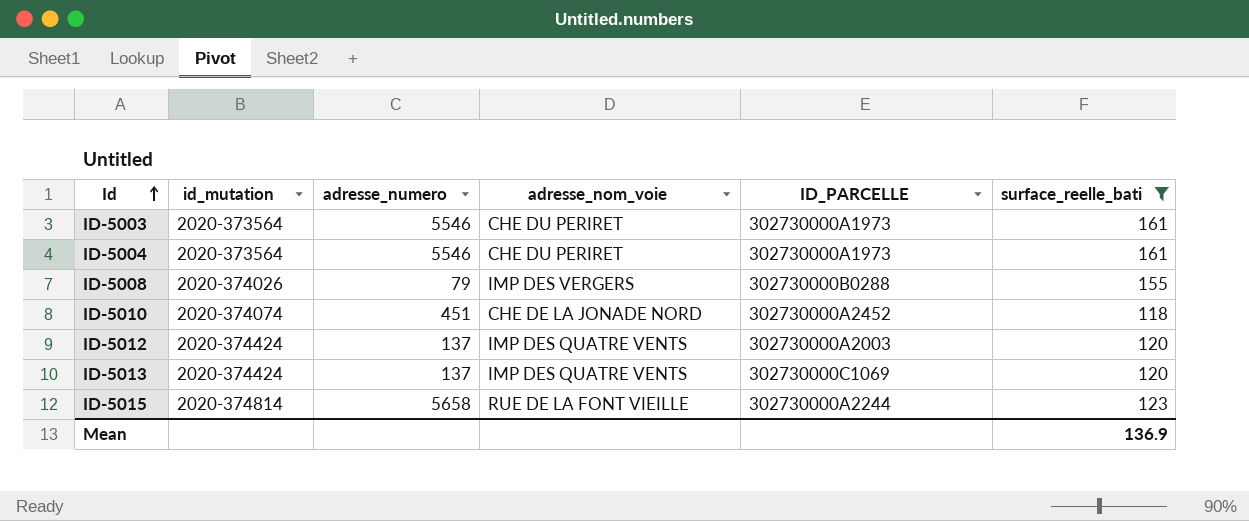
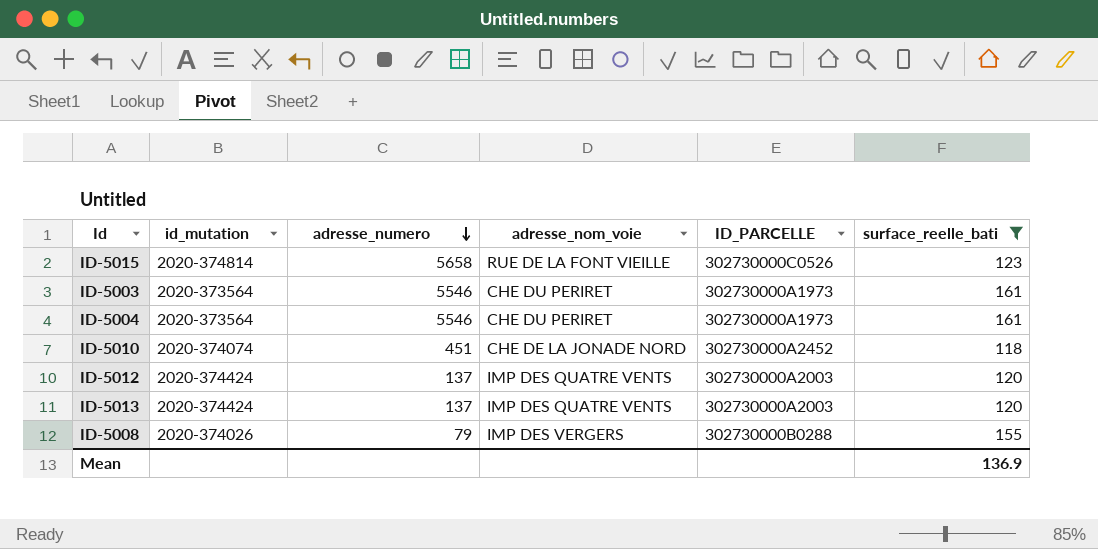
row order: Id ascending -> adresse_numero descending
ID-5015 | ID_PARCELLE: 302730000A2244 -> 302730000C0526
ID-5013 | ID_PARCELLE: 302730000C1069 -> 302730000A2003

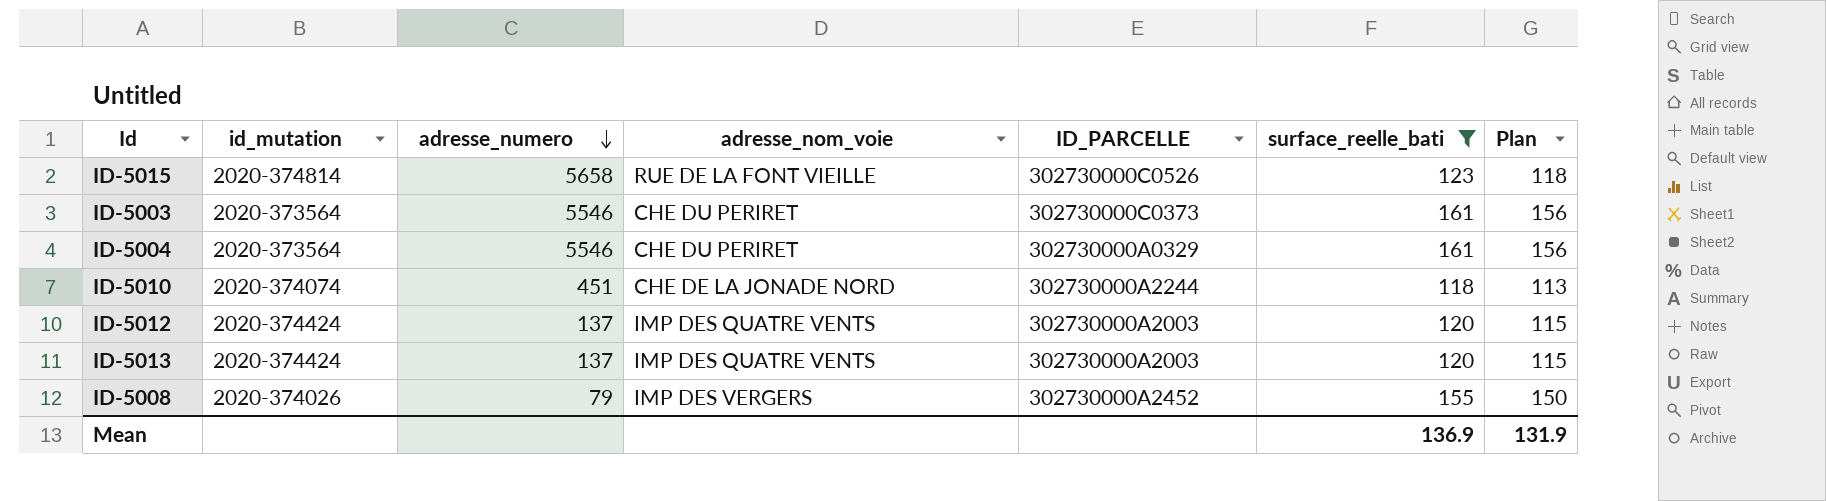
column Plan | formula: none -> [surface_reelle_bati] - 5
ID-5003 | ID_PARCELLE: 302730000A1973 -> 302730000C0373
ID-5004 | ID_PARCELLE: 302730000A1973 -> 302730000A0329
ID-5010 | ID_PARCELLE: 302730000A2452 -> 302730000A2244
ID-5008 | ID_PARCELLE: 302730000B0288 -> 302730000A2452

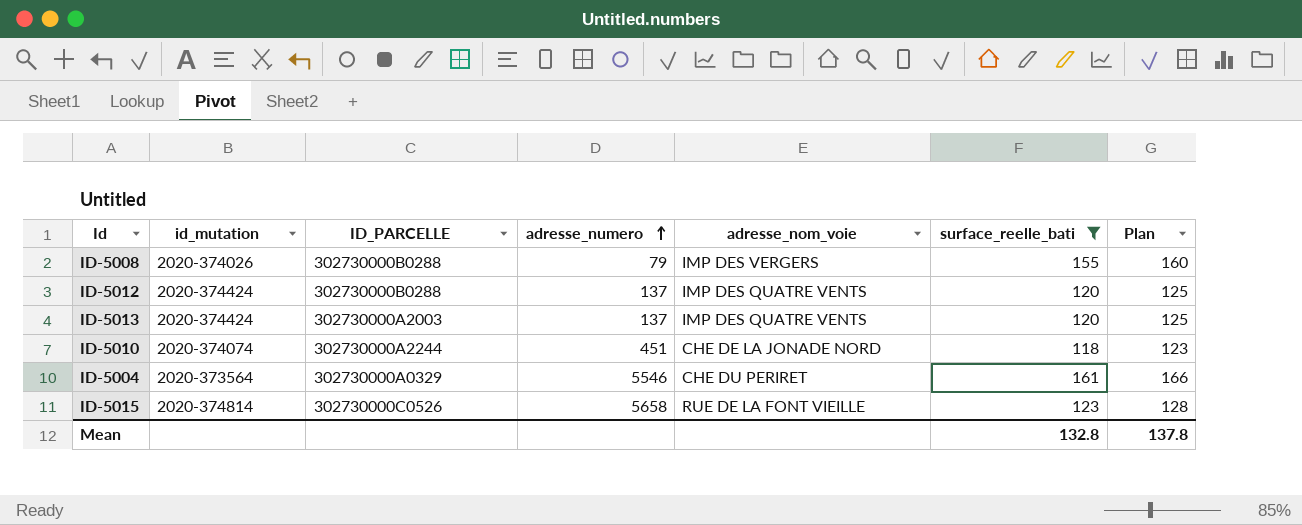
row order: adresse_numero descending -> adresse_numero ascending
column ID_PARCELLE | position: 5 -> 3
column Plan | formula: [surface_reelle_bati] - 5 -> [surface_reelle_bati] + 5
row ID-5003: 2020-373564 | 5546 | CHE DU PERIRET | 302730000C0373 | 161 | 156 -> none
ID-5008 | ID_PARCELLE: 302730000A2452 -> 302730000B0288
ID-5012 | ID_PARCELLE: 302730000A2003 -> 302730000B0288
Mean | surface_reelle_bati: 136.9 -> 132.8
Mean | Plan: 131.9 -> 137.8

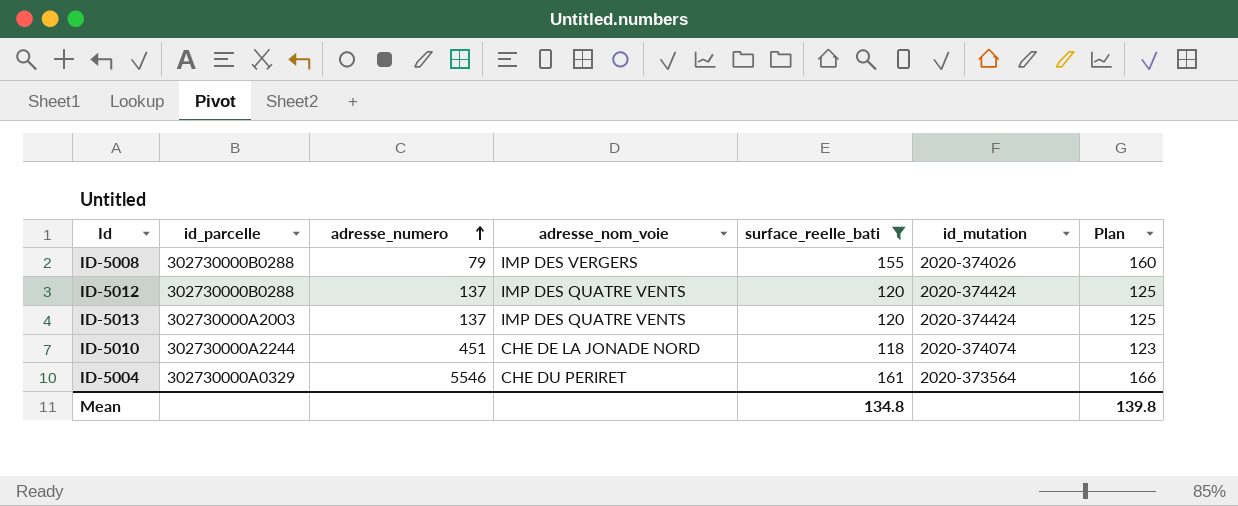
column name: ID_PARCELLE -> id_parcelle
column id_mutation | position: 2 -> 6
row ID-5015: 2020-374814 | 302730000C0526 | 5658 | RUE DE LA FONT VIEILLE | 123 | 128 -> none
Mean | surface_reelle_bati: 132.8 -> 134.8
Mean | Plan: 137.8 -> 139.8

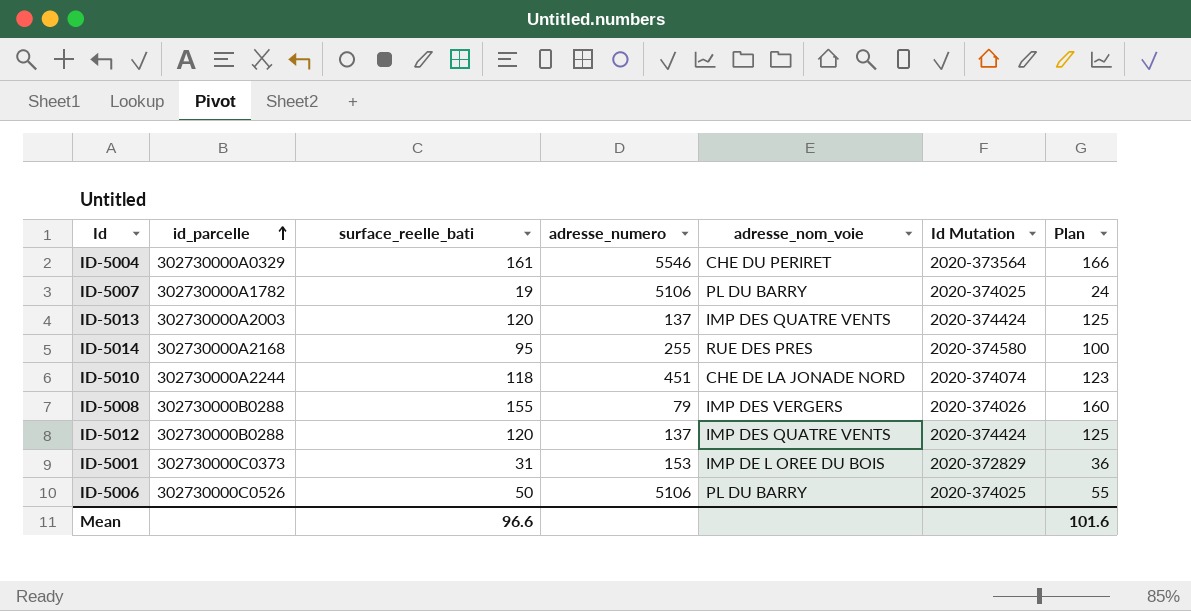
filter: surface_reelle_bati >= 118 -> none
row order: adresse_numero ascending -> id_parcelle ascending
column surface_reelle_bati | position: 5 -> 3
column name: id_mutation -> Id Mutation
Mean | surface_reelle_bati: 134.8 -> 96.6
Mean | Plan: 139.8 -> 101.6

